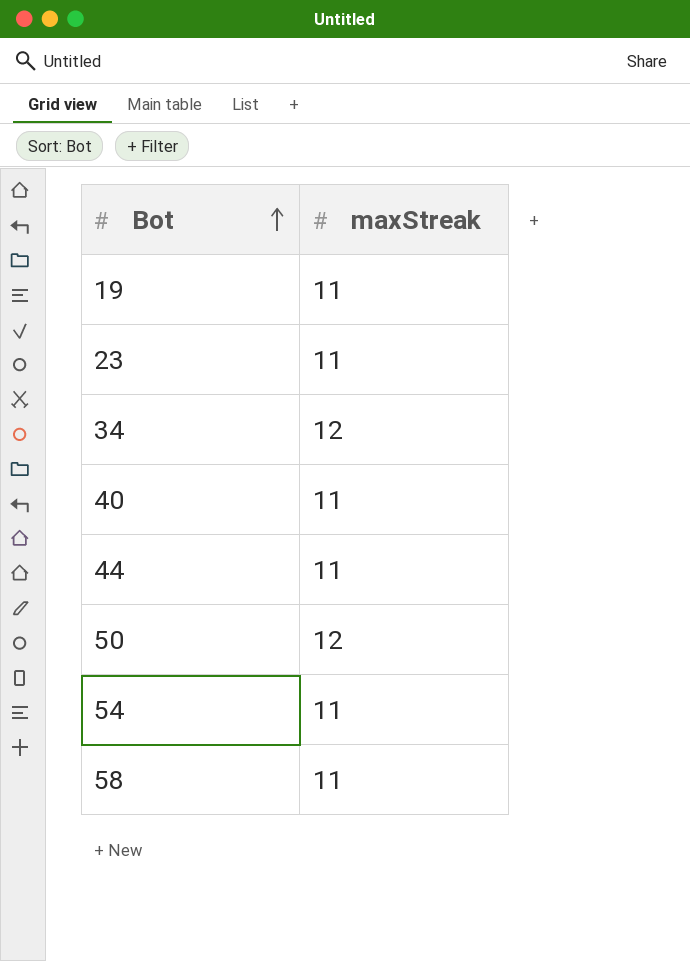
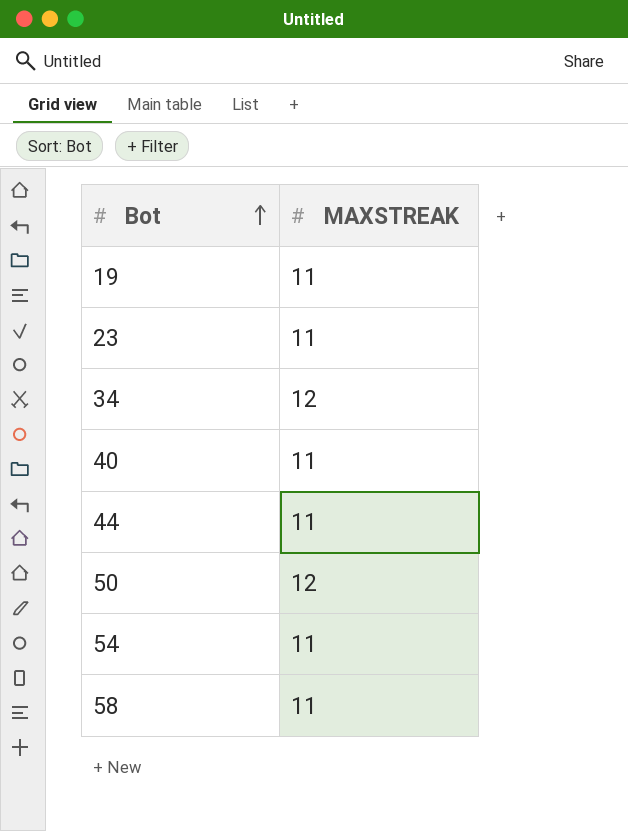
column name: maxStreak -> MAXSTREAK

